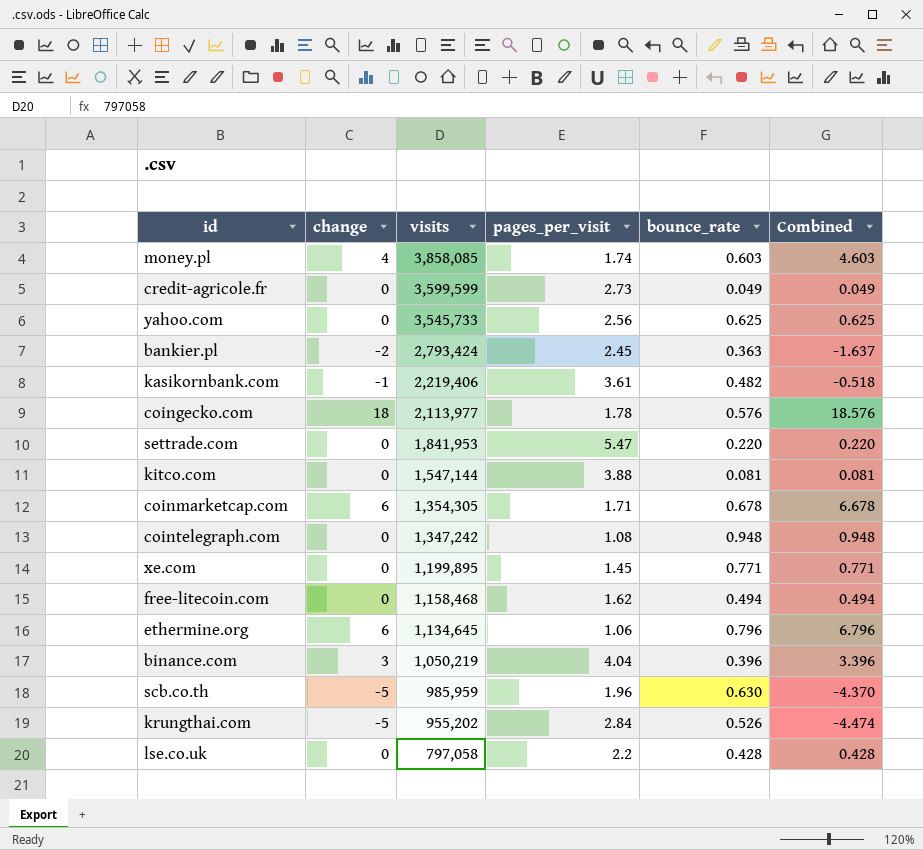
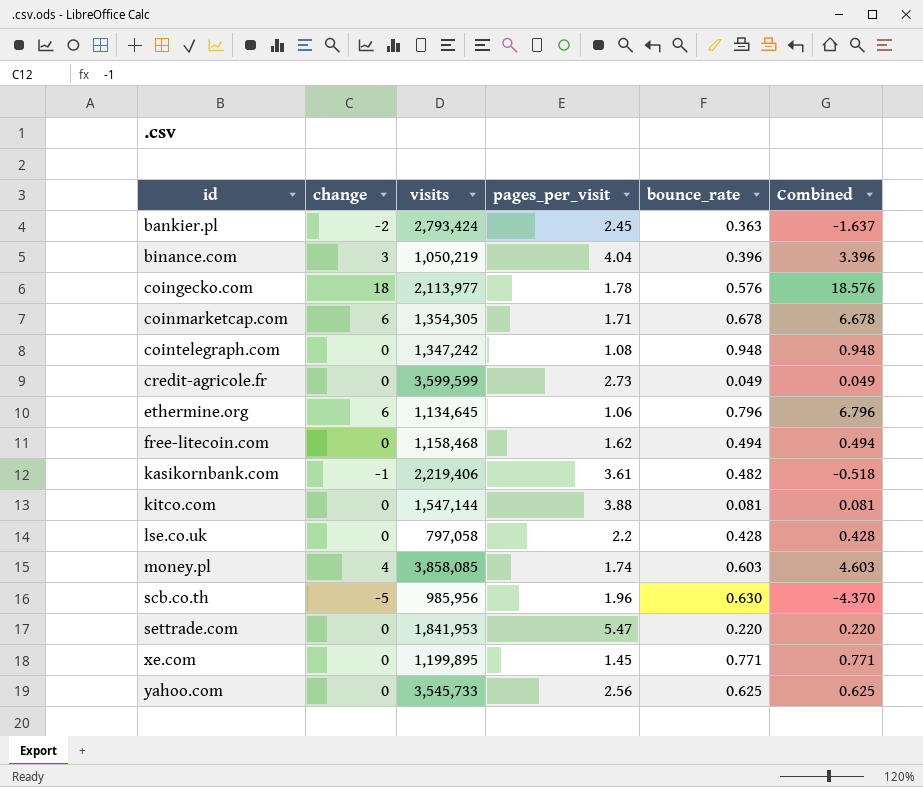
row order: visits descending -> id ascending
row krungthai.com: -5 | 955,202 | 2.84 | 0.526 | -4.474 -> none
scb.co.th | visits: 985,959 -> 985,956

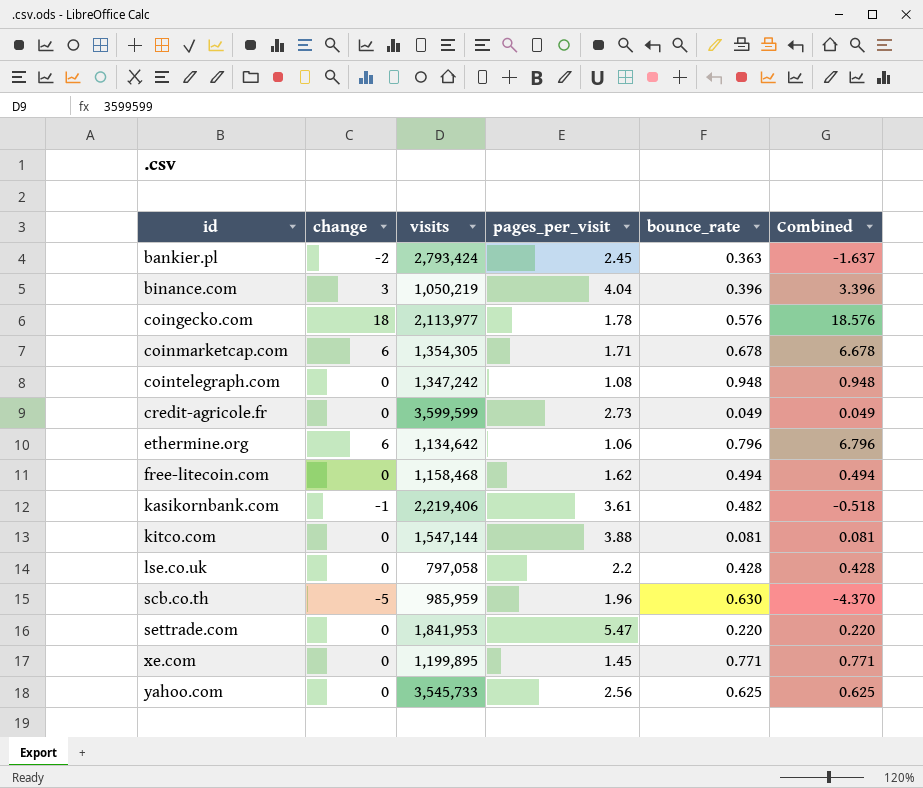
row money.pl: 4 | 3,858,085 | 1.74 | 0.603 | 4.603 -> none
ethermine.org | visits: 1,134,645 -> 1,134,642
scb.co.th | visits: 985,956 -> 985,959

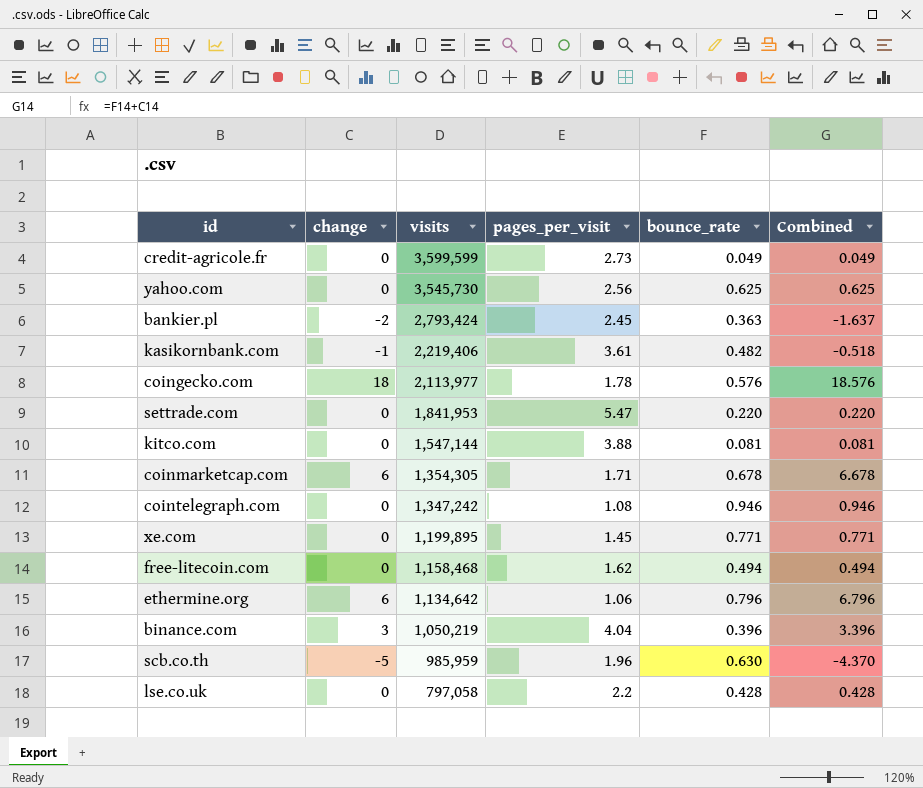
row order: id ascending -> visits descending
yahoo.com | visits: 3,545,733 -> 3,545,730
cointelegraph.com | bounce_rate: 0.948 -> 0.946
cointelegraph.com | Combined: 0.948 -> 0.946

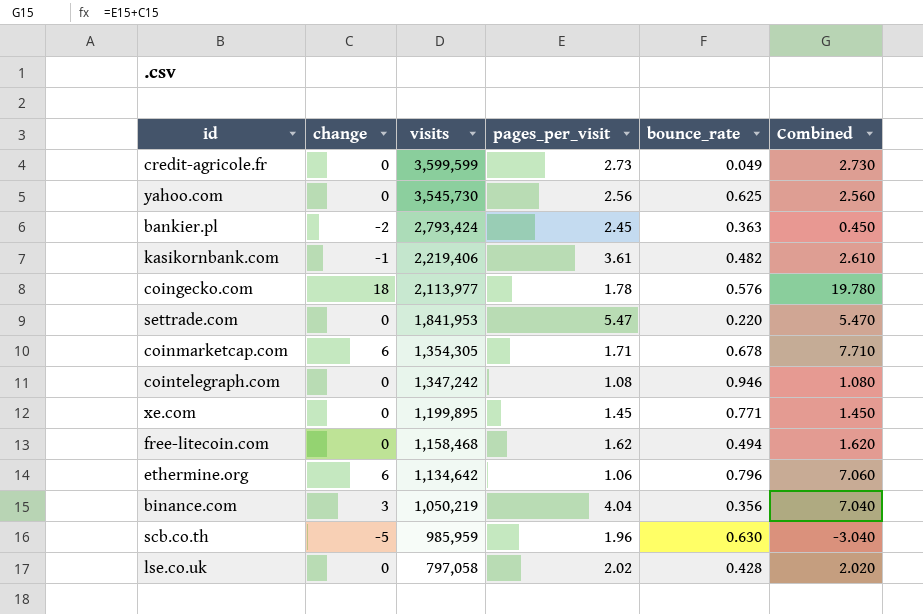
column Combined | formula: [change] + [bounce_rate] -> [change] + [pages_per_visit]
row kitco.com: 0 | 1,547,144 | 3.88 | 0.081 | 0.081 -> none
binance.com | bounce_rate: 0.396 -> 0.356
lse.co.uk | pages_per_visit: 2.2 -> 2.02

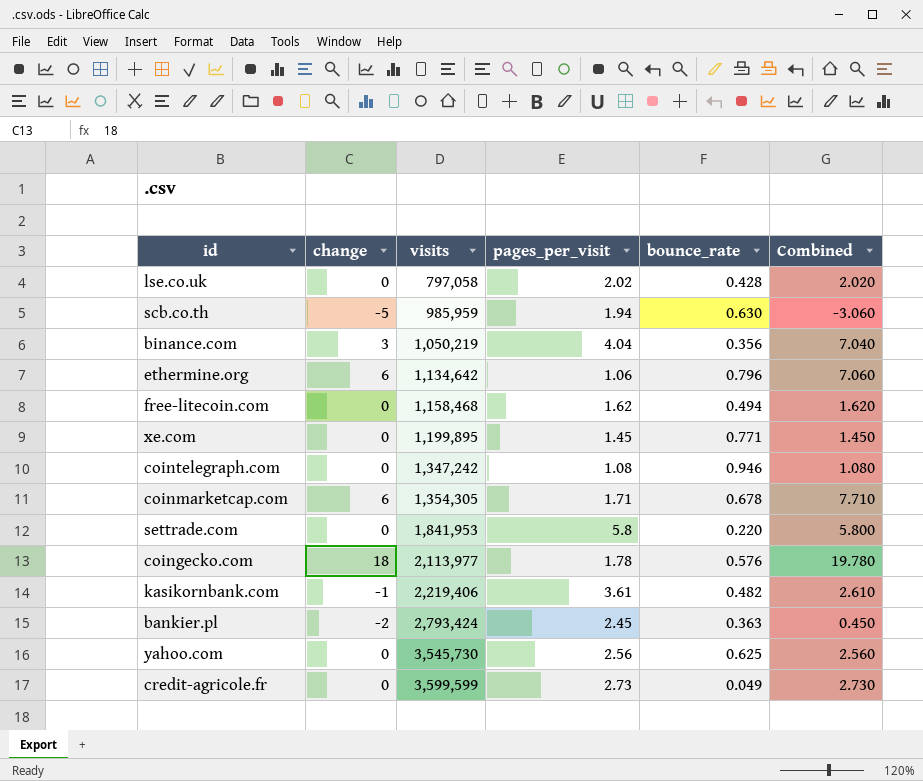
row order: visits descending -> visits ascending
scb.co.th | pages_per_visit: 1.96 -> 1.94
scb.co.th | Combined: -3.040 -> -3.060
settrade.com | pages_per_visit: 5.47 -> 5.8
settrade.com | Combined: 5.470 -> 5.800

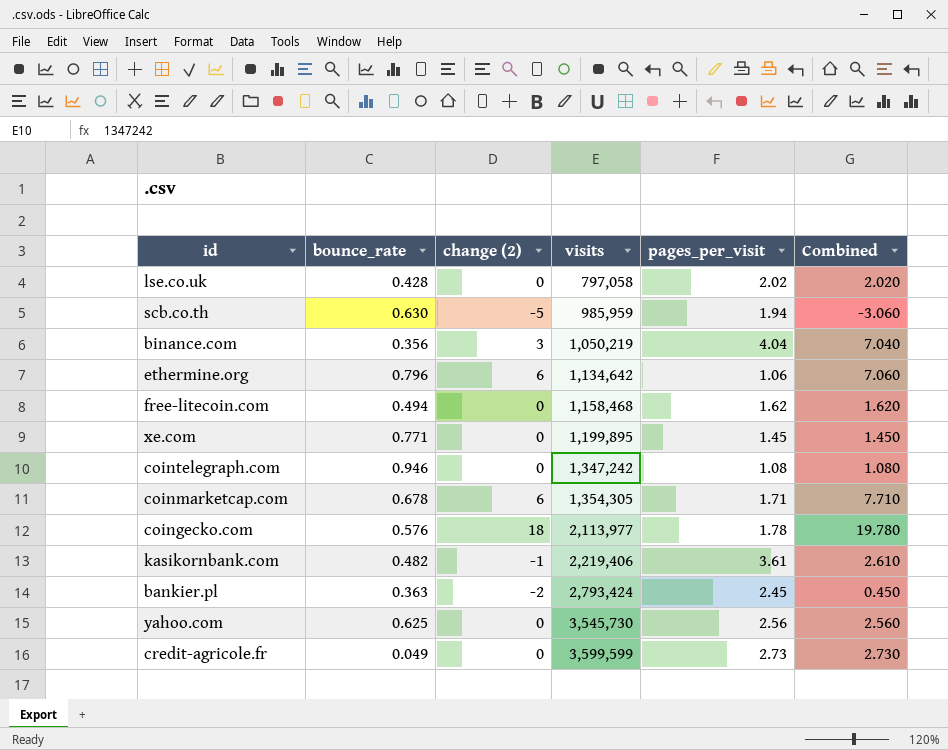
column bounce_rate | position: 5 -> 2
column name: change -> change (2)
row settrade.com: 0 | 1,841,953 | 5.8 | 0.220 | 5.800 -> none

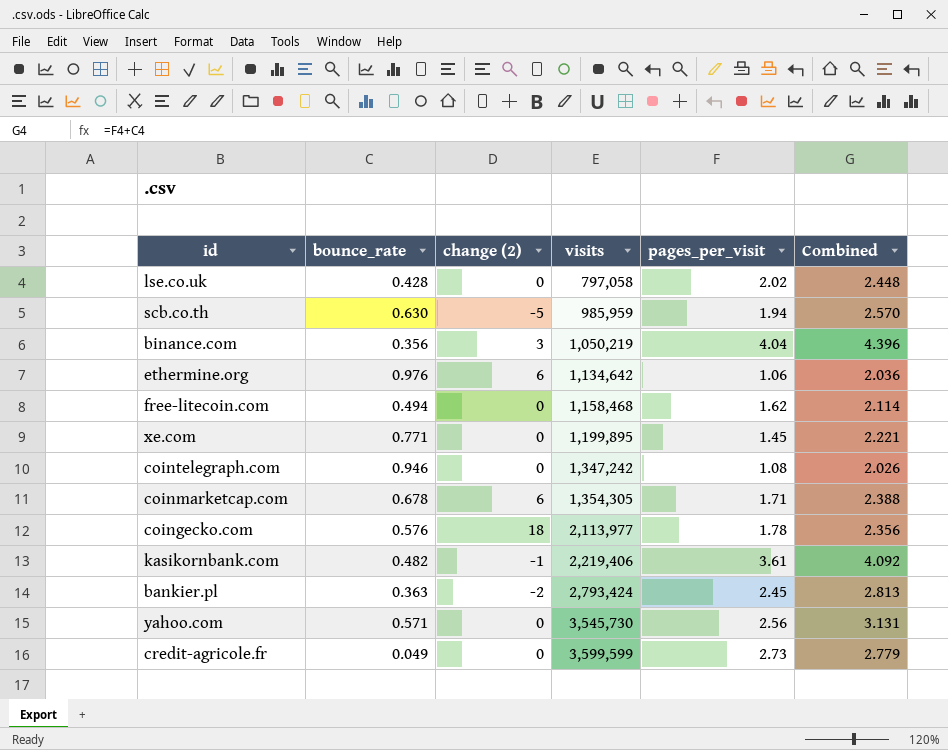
column Combined | formula: [change (2)] + [pages_per_visit] -> [bounce_rate] + [pages_per_visit]
ethermine.org | bounce_rate: 0.796 -> 0.976
yahoo.com | bounce_rate: 0.625 -> 0.571

